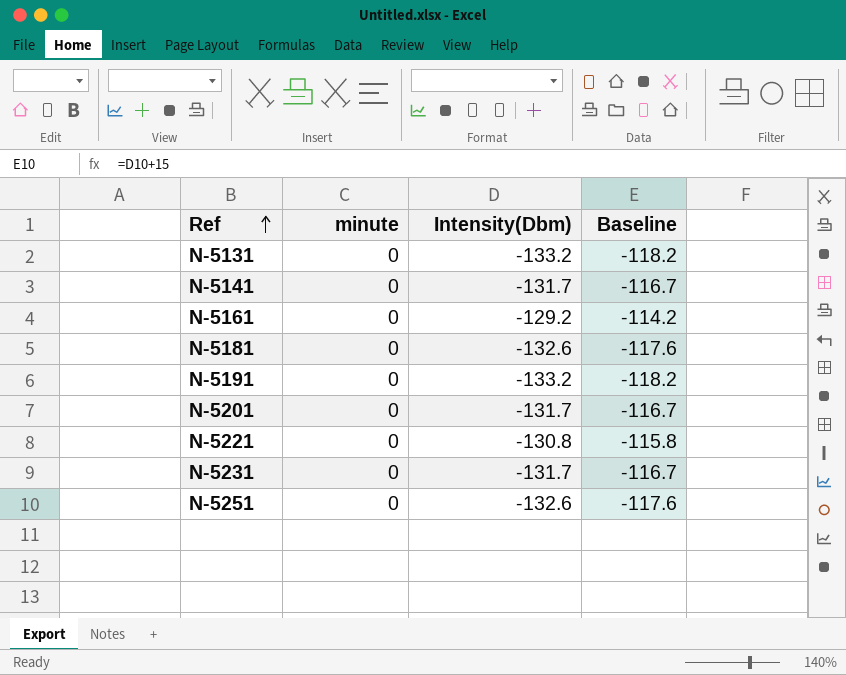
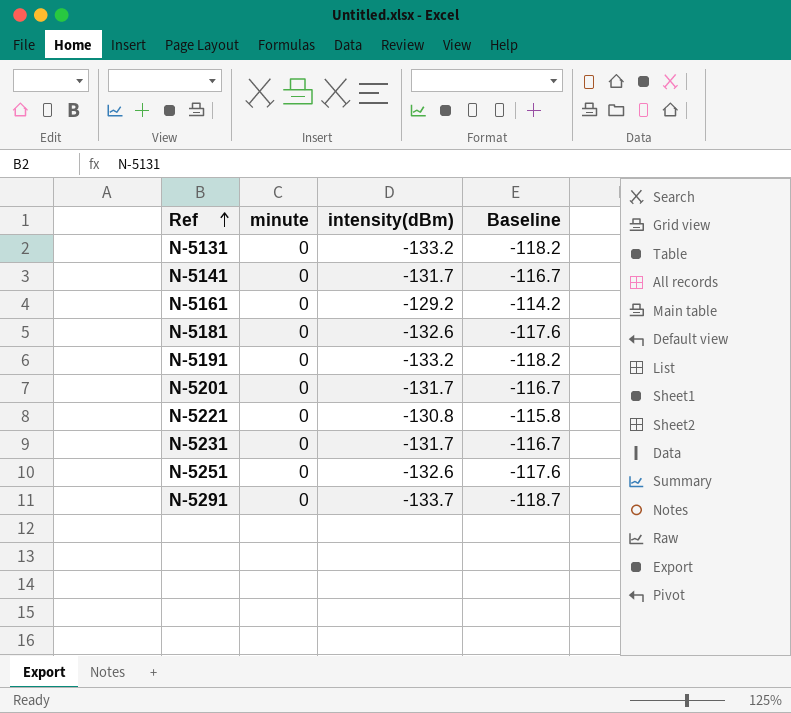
column name: Intensity(Dbm) -> intensity(dBm)
row N-5291: none -> 0 | -133.7 | -118.7

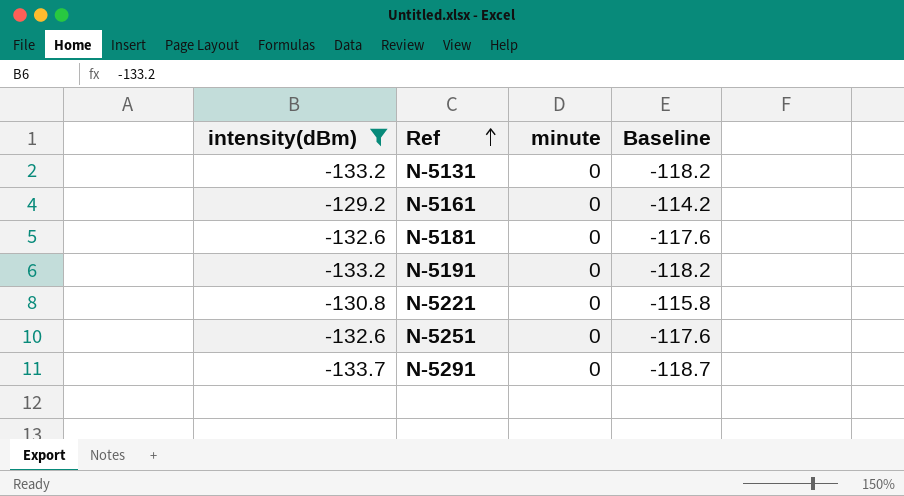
filter: none -> intensity(dBm) != -131.7
column intensity(dBm) | position: 3 -> 1

